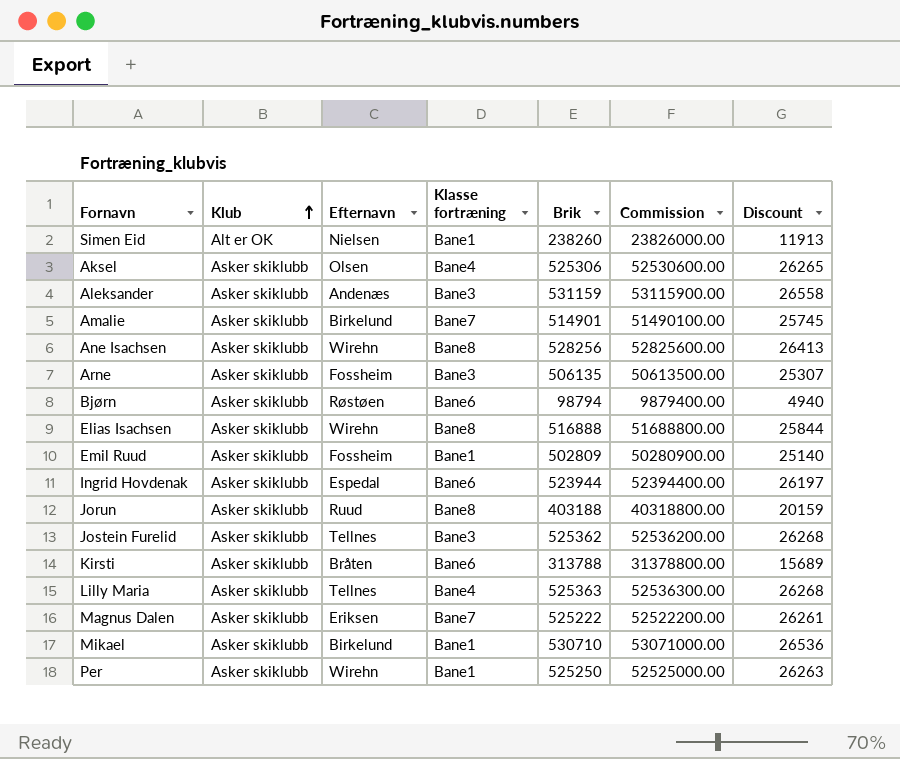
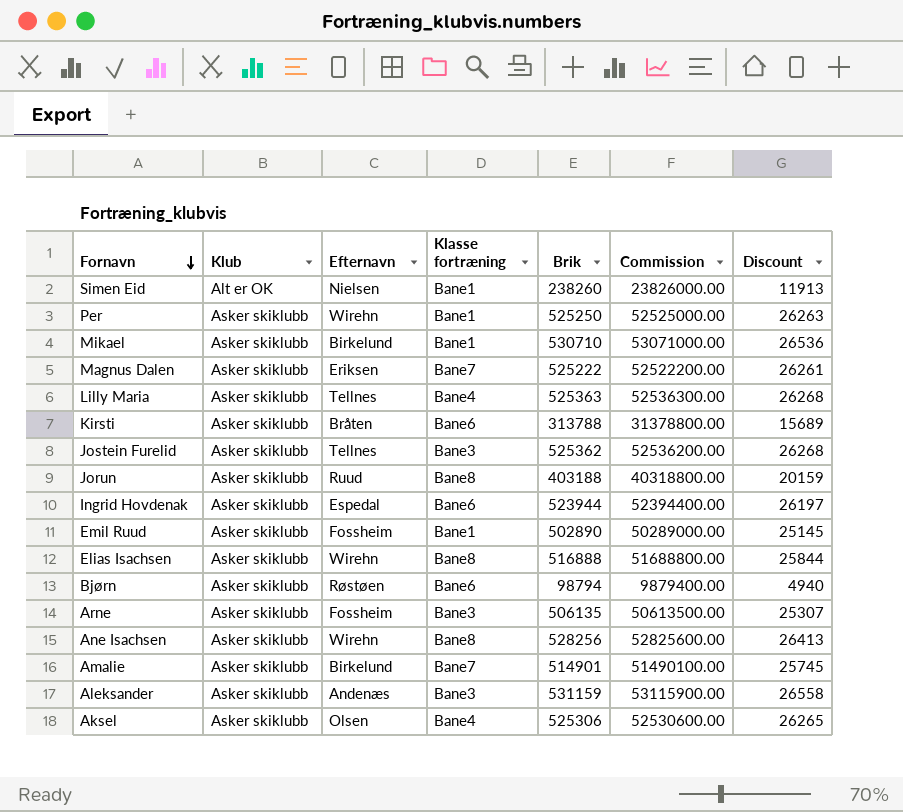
row order: Klub ascending -> Fornavn descending
Emil Ruud | Brik: 502809 -> 502890
Emil Ruud | Commission: 50280900.00 -> 50289000.00
Emil Ruud | Discount: 25140 -> 25145

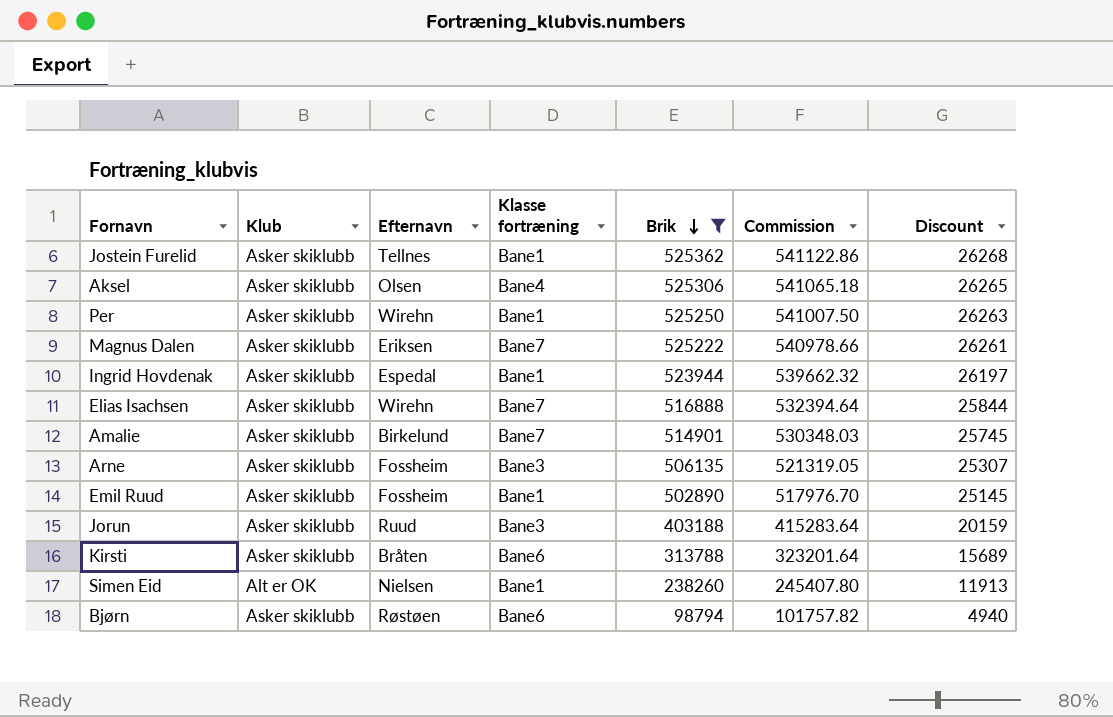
filter: none -> Brik <= 525362
row order: Fornavn descending -> Brik descending
column Commission | formula: [Brik] * 100 -> [Brik] * 1.03
Jostein Furelid | Klasse fortræning: Bane3 -> Bane1
Ingrid Hovdenak | Klasse fortræning: Bane6 -> Bane1
Elias Isachsen | Klasse fortræning: Bane8 -> Bane7
Jorun | Klasse fortræning: Bane8 -> Bane3

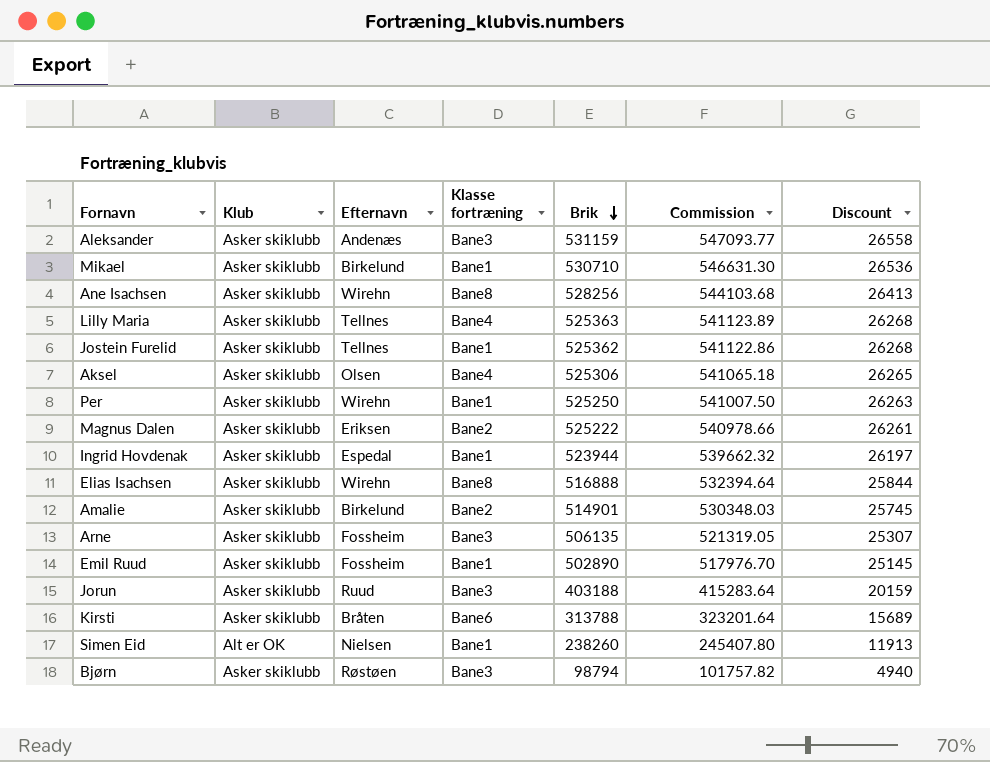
filter: Brik <= 525362 -> none
Magnus Dalen | Klasse fortræning: Bane7 -> Bane2
Elias Isachsen | Klasse fortræning: Bane7 -> Bane8
Amalie | Klasse fortræning: Bane7 -> Bane2
Bjørn | Klasse fortræning: Bane6 -> Bane3

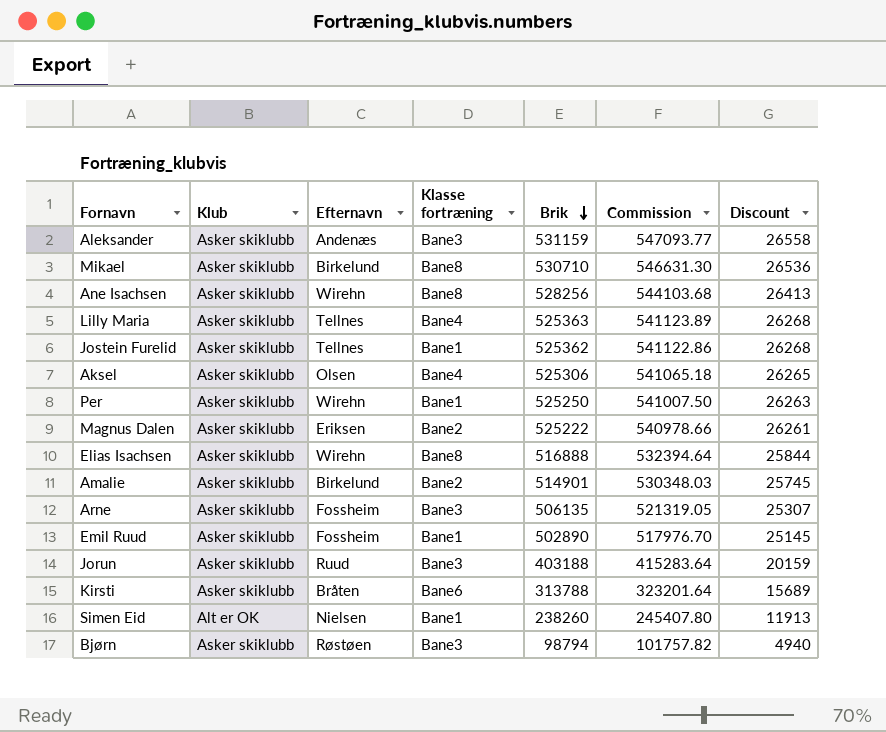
row Ingrid Hovdenak: Asker skiklubb | Espedal | Bane1 | 523944 | 539662.32 | 26197 -> none
Mikael | Klasse fortræning: Bane1 -> Bane8

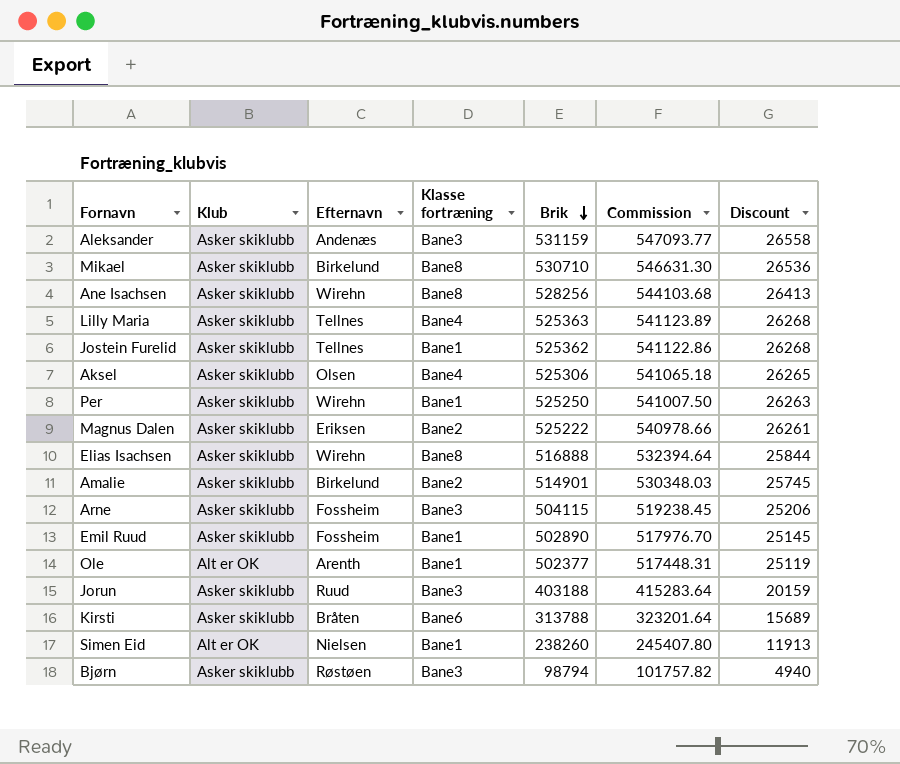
Arne | Brik: 506135 -> 504115
Arne | Commission: 521319.05 -> 519238.45
Arne | Discount: 25307 -> 25206
row Ole: none -> Alt er OK | Arenth | Bane1 | 502377 | 517448.31 | 25119

